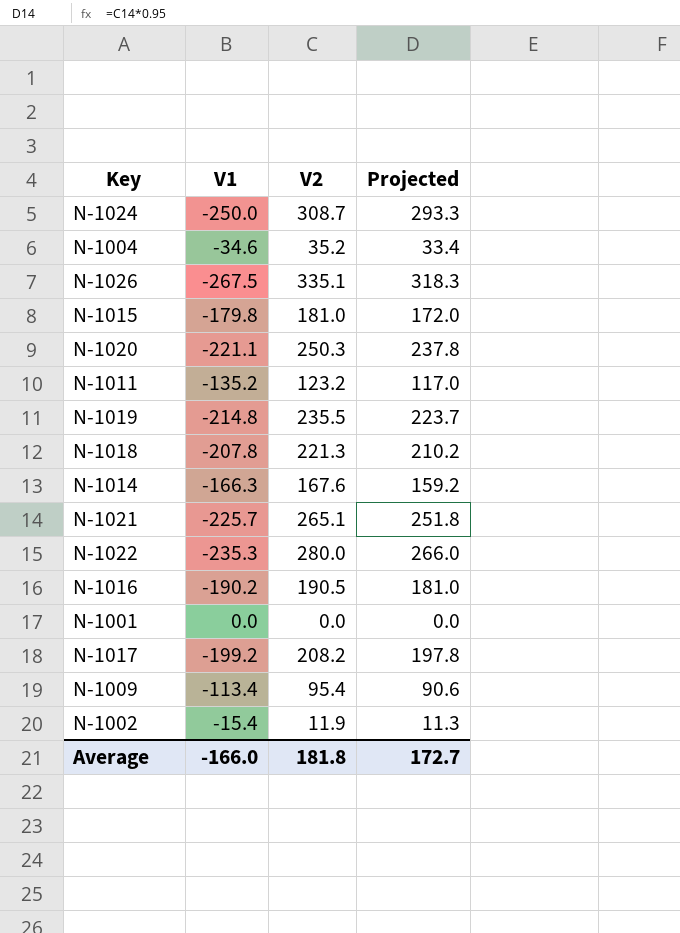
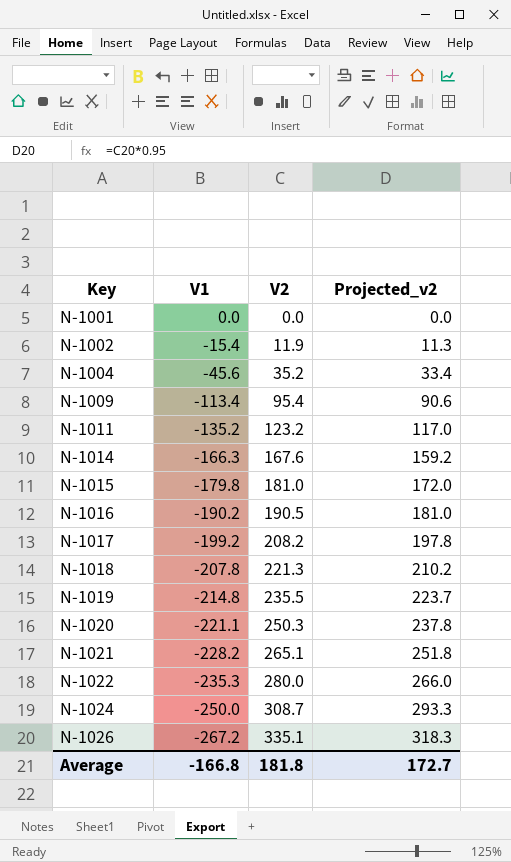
row order: none -> Key ascending
column name: Projected -> Projected_v2
N-1004 | V1: -34.6 -> -45.6
N-1021 | V1: -225.7 -> -228.2
N-1026 | V1: -267.5 -> -267.2
Average | V1: -166.0 -> -166.8

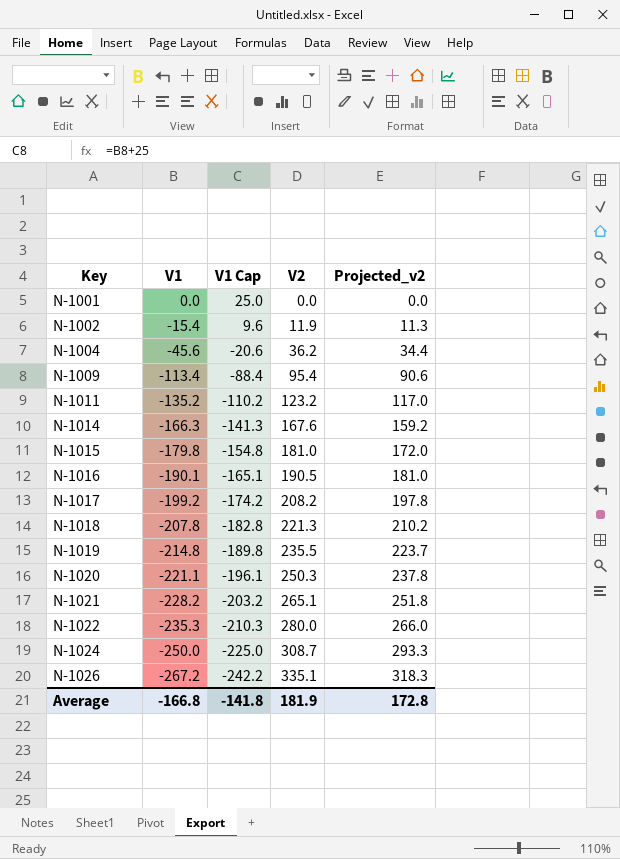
column V1 Cap | formula: none -> [V1] + 25
N-1004 | V2: 35.2 -> 36.2
N-1004 | Projected_v2: 33.4 -> 34.4
N-1016 | V1: -190.2 -> -190.1
Average | V2: 181.8 -> 181.9
Average | Projected_v2: 172.7 -> 172.8

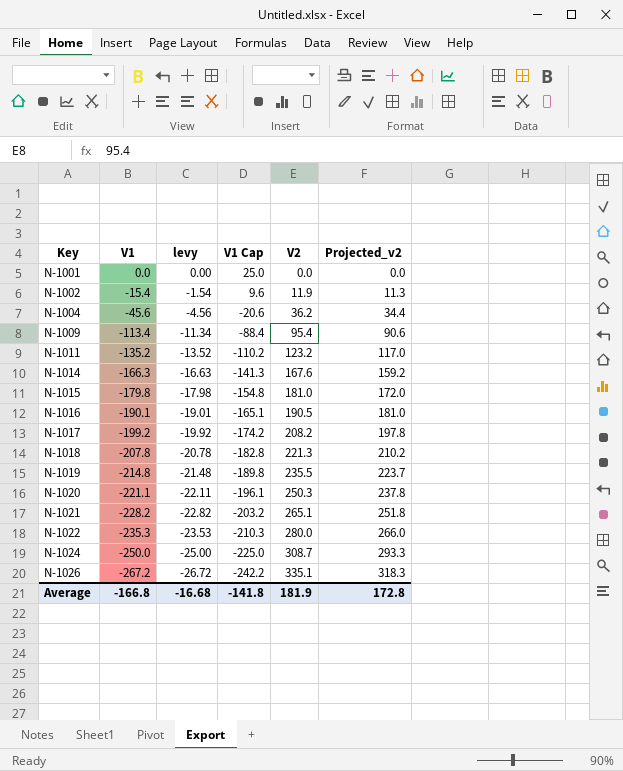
column levy | formula: none -> [V1] * 0.1

